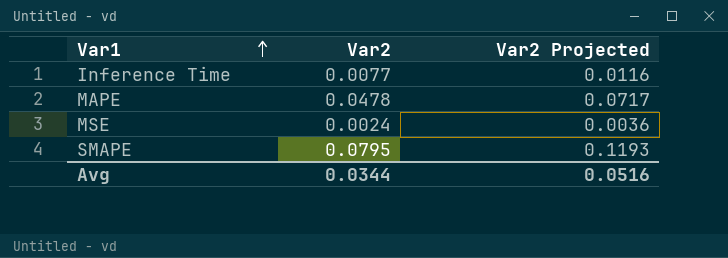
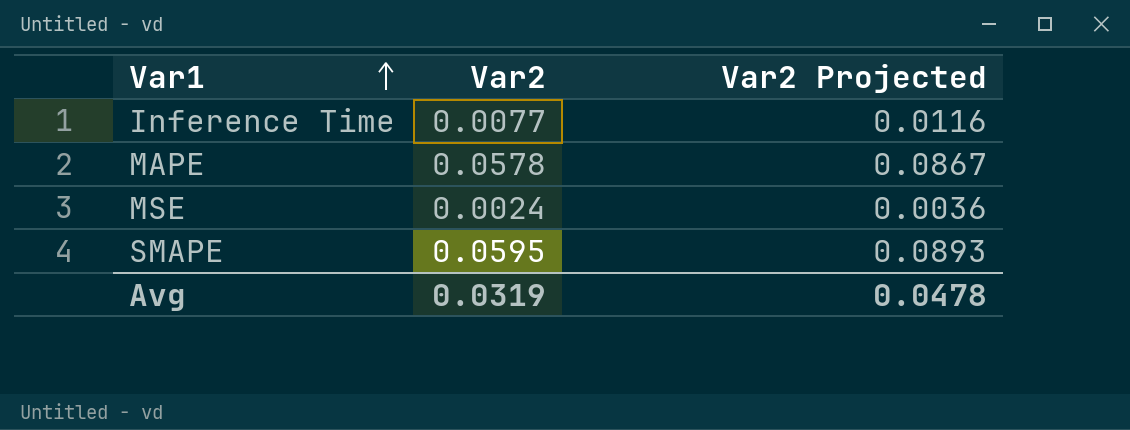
MAPE | Var2: 0.0478 -> 0.0578
MAPE | Var2 Projected: 0.0717 -> 0.0867
SMAPE | Var2: 0.0795 -> 0.0595
SMAPE | Var2 Projected: 0.1193 -> 0.0893
Avg | Var2: 0.0344 -> 0.0319
Avg | Var2 Projected: 0.0516 -> 0.0478

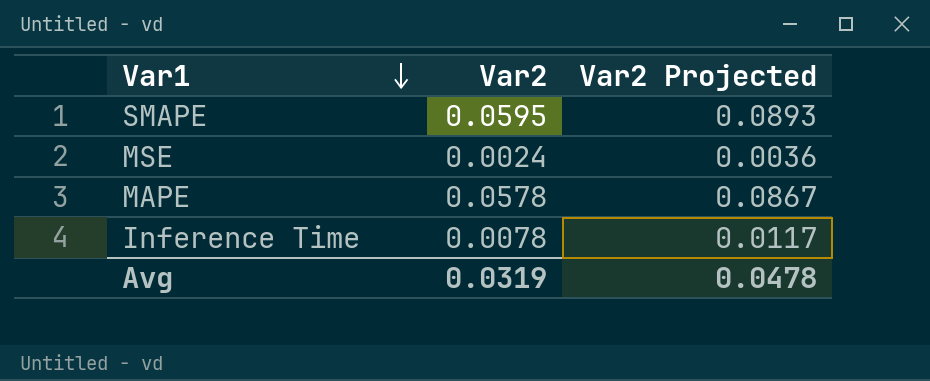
row order: Var1 ascending -> Var1 descending
Inference Time | Var2: 0.0077 -> 0.0078
Inference Time | Var2 Projected: 0.0116 -> 0.0117

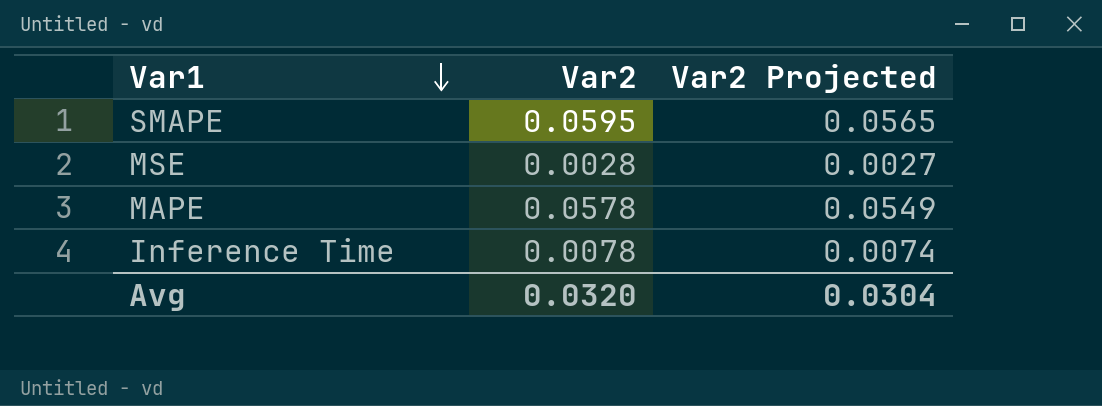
column Var2 Projected | formula: [Var2] * 1.5 -> [Var2] * 0.95
MSE | Var2: 0.0024 -> 0.0028
Avg | Var2: 0.0319 -> 0.0320
Avg | Var2 Projected: 0.0478 -> 0.0304

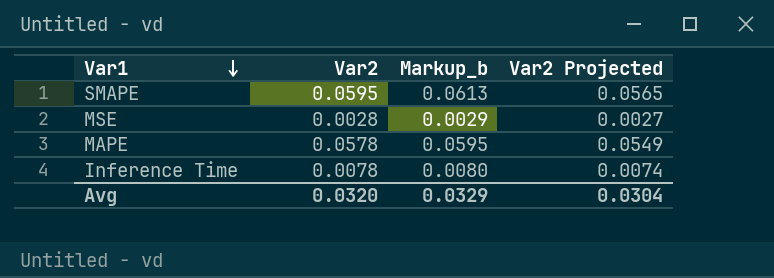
column Markup_b | formula: none -> [Var2] * 1.03

